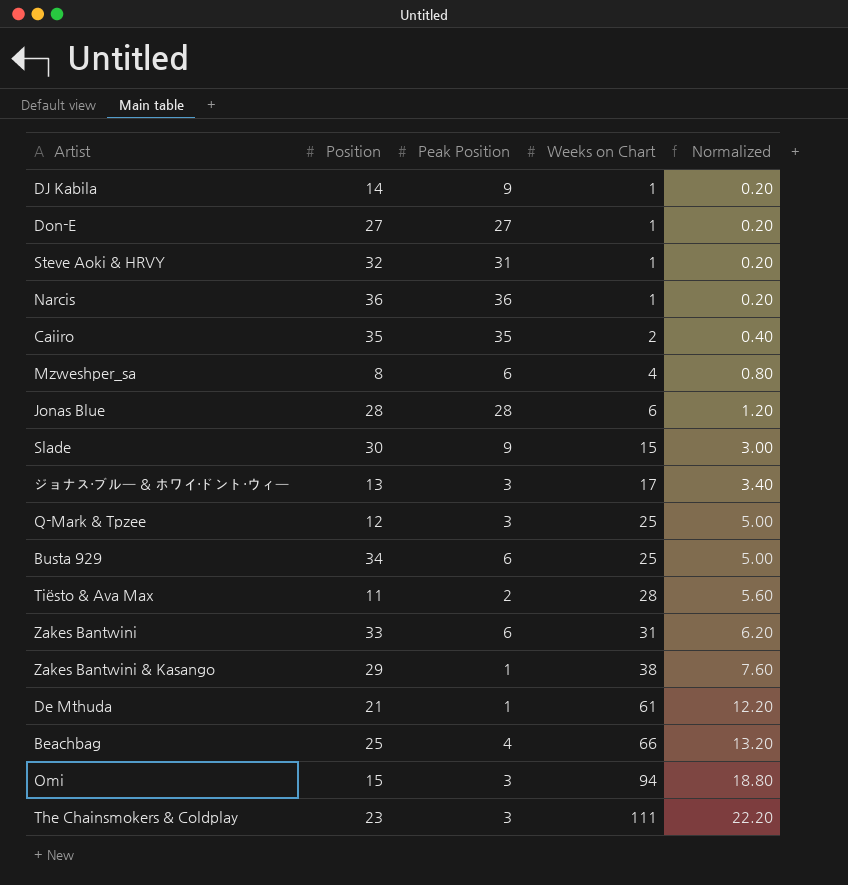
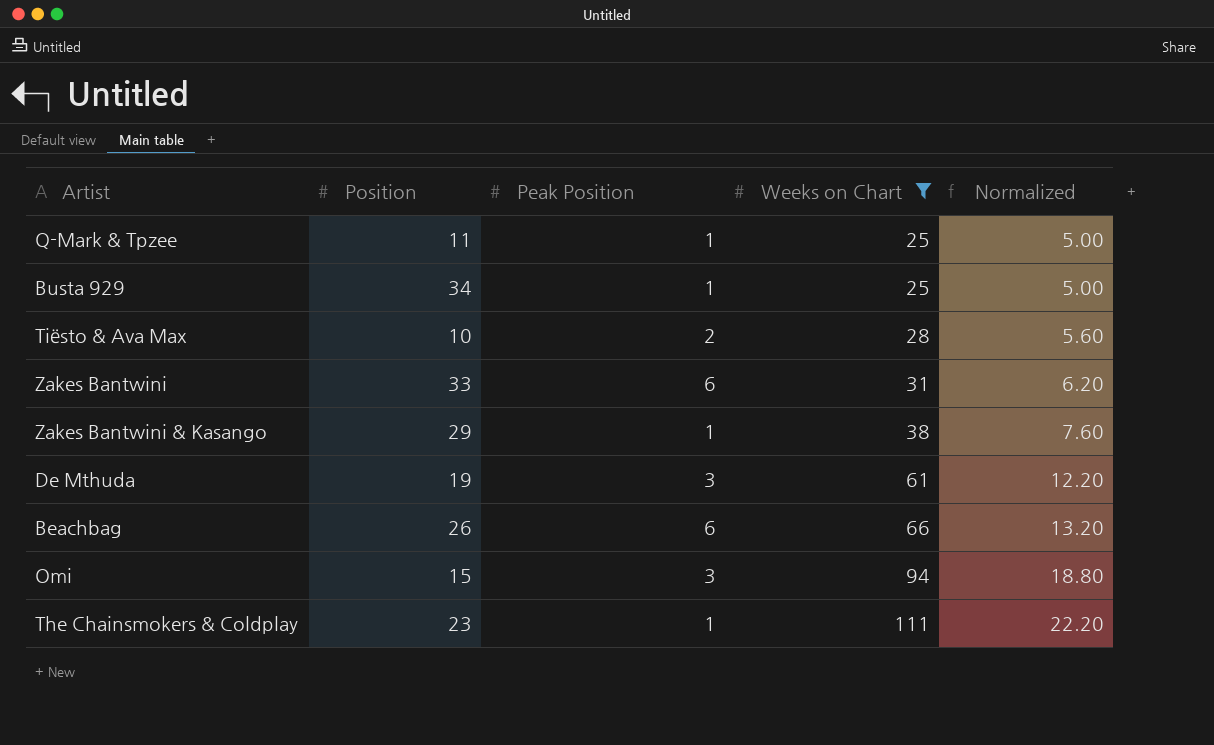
filter: none -> Weeks on Chart >= 25
Q-Mark & Tpzee | Position: 12 -> 11
Q-Mark & Tpzee | Peak Position: 3 -> 1
Busta 929 | Peak Position: 6 -> 1
Tiësto & Ava Max | Position: 11 -> 10
De Mthuda | Position: 21 -> 19
De Mthuda | Peak Position: 1 -> 3
Beachbag | Position: 25 -> 26
Beachbag | Peak Position: 4 -> 6
The Chainsmokers & Coldplay | Peak Position: 3 -> 1

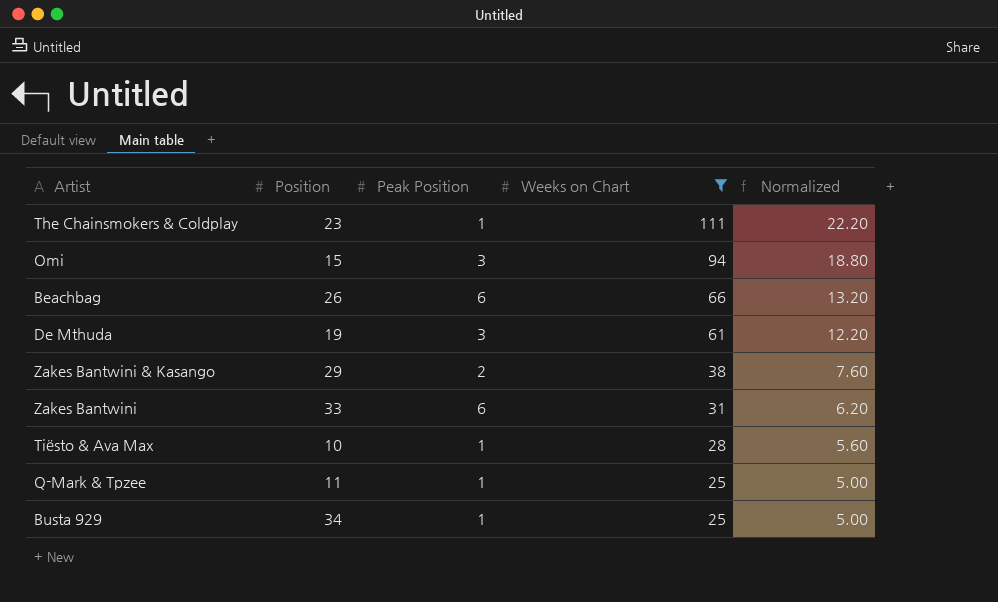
row order: Weeks on Chart ascending -> Weeks on Chart descending
Zakes Bantwini & Kasango | Peak Position: 1 -> 2
Tiësto & Ava Max | Peak Position: 2 -> 1

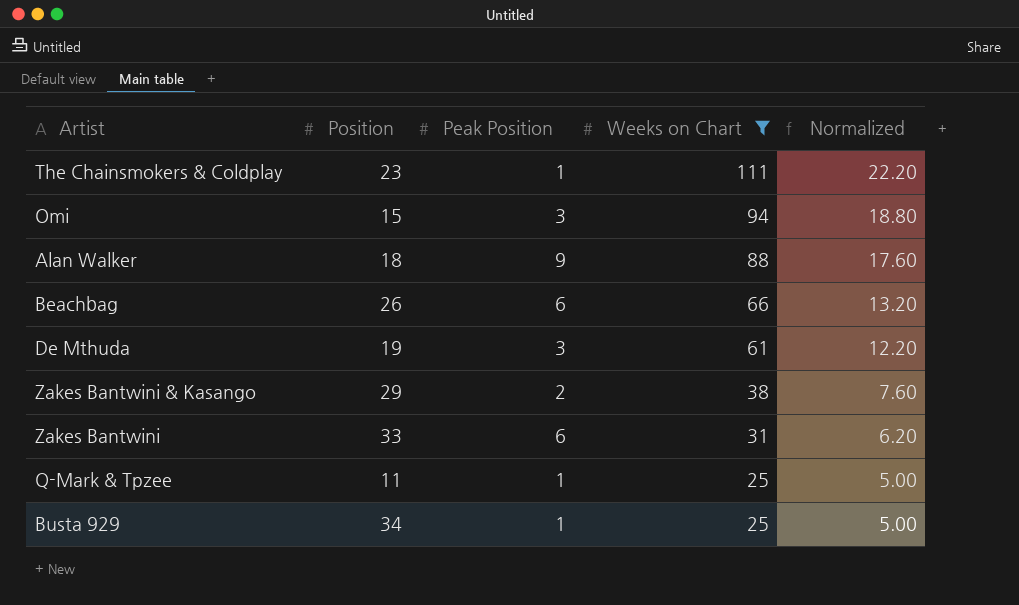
row Tiësto & Ava Max: 10 | 1 | 28 | 5.60 -> none
row Alan Walker: none -> 18 | 9 | 88 | 17.60

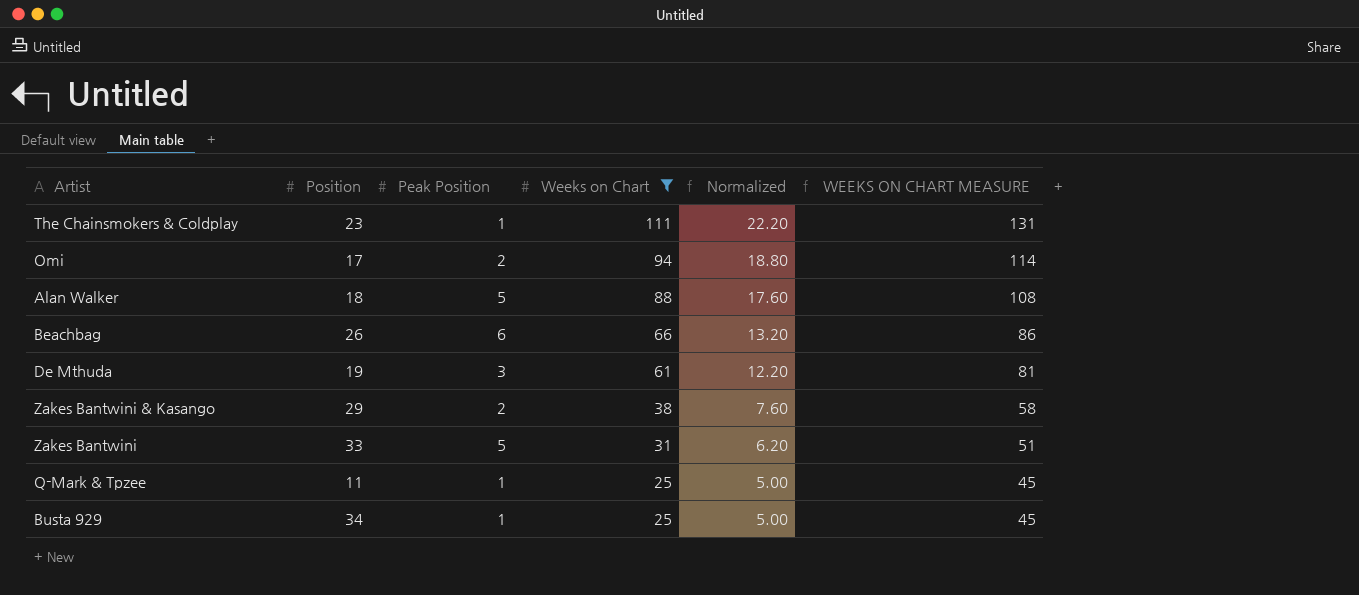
column WEEKS ON CHART MEASURE | formula: none -> [Weeks on Chart] + 20
Omi | Position: 15 -> 17
Omi | Peak Position: 3 -> 2
Alan Walker | Peak Position: 9 -> 5
Zakes Bantwini | Peak Position: 6 -> 5

